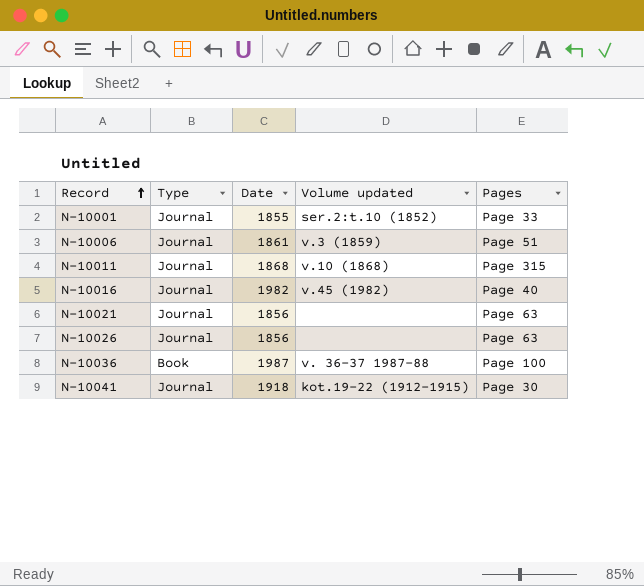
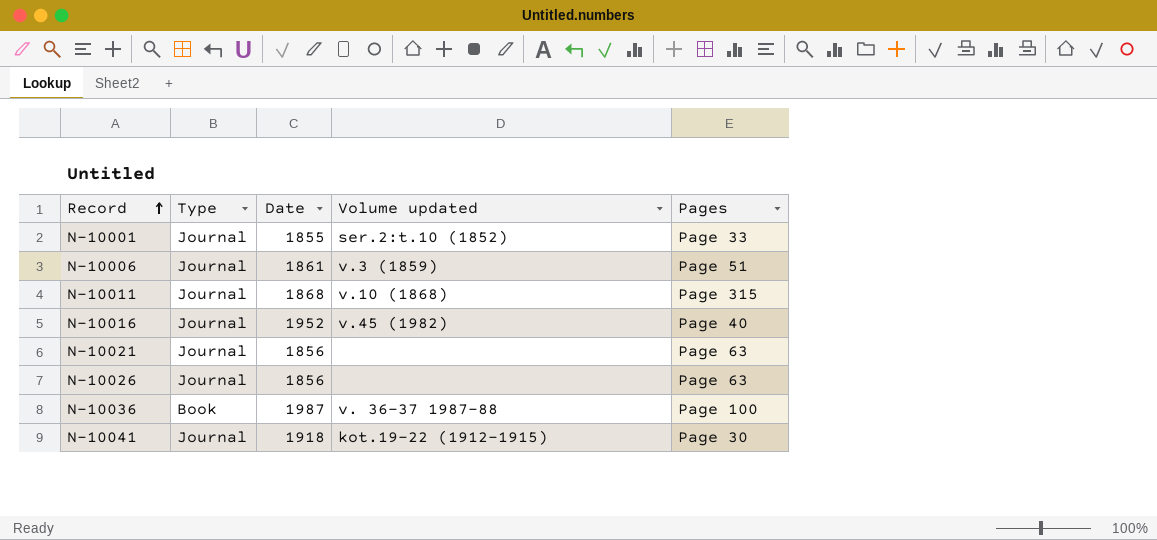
N-10016 | Date: 1982 -> 1952

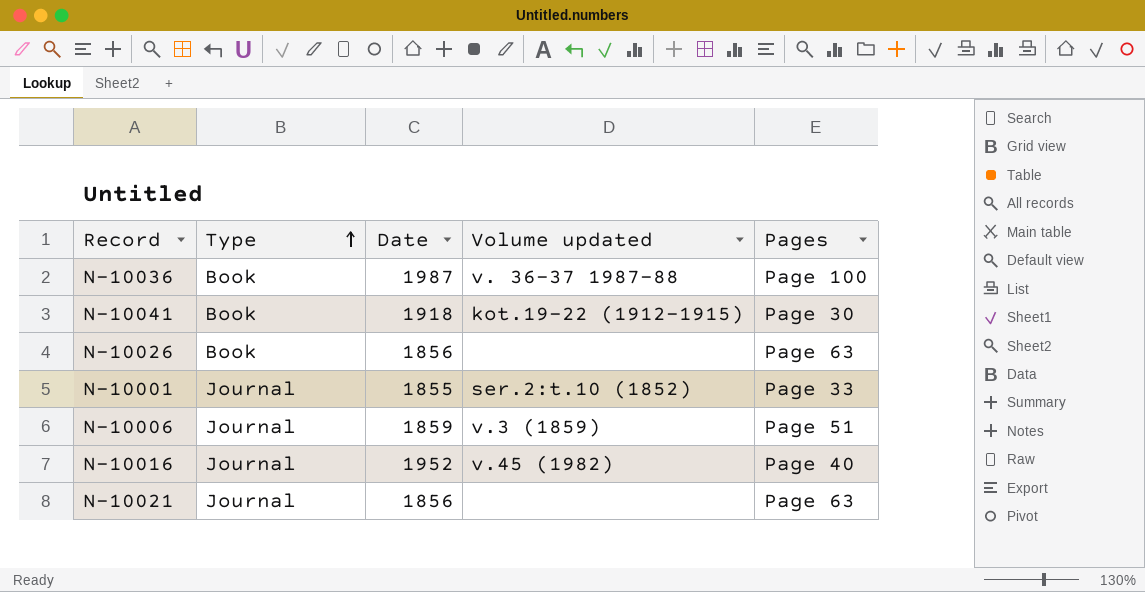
row order: Record ascending -> Type ascending
row N-10011: Journal | 1868 | v.10 (1868) | Page 315 -> none
N-10041 | Type: Journal -> Book
N-10026 | Type: Journal -> Book
N-10006 | Date: 1861 -> 1859

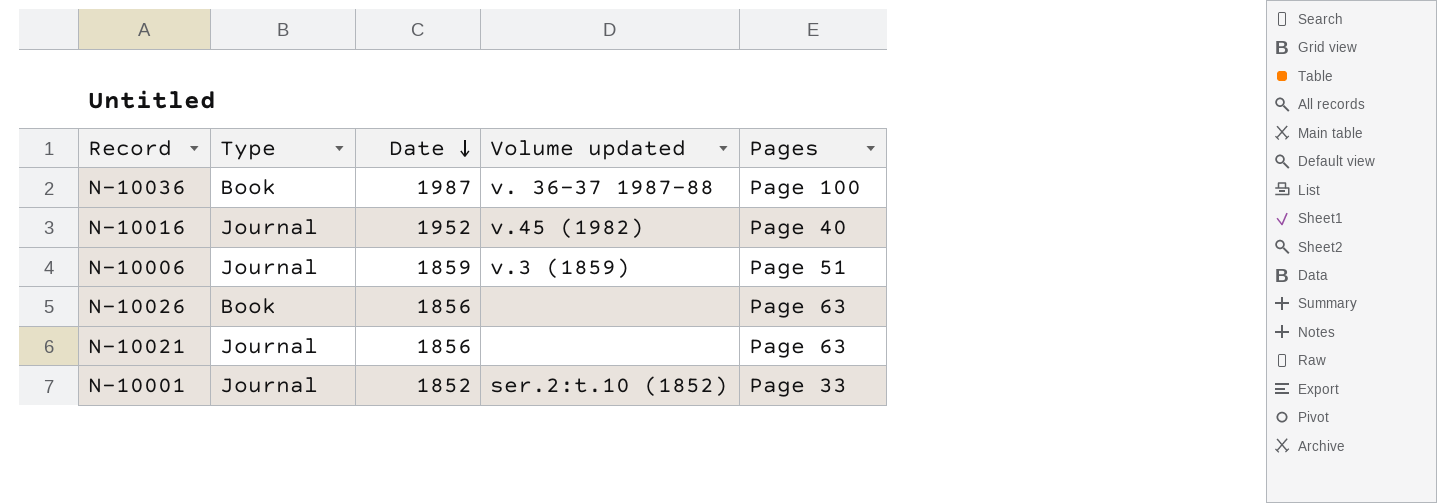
row order: Type ascending -> Date descending
row N-10041: Book | 1918 | kot.19-22 (1912-1915) | Page 30 -> none
N-10001 | Date: 1855 -> 1852

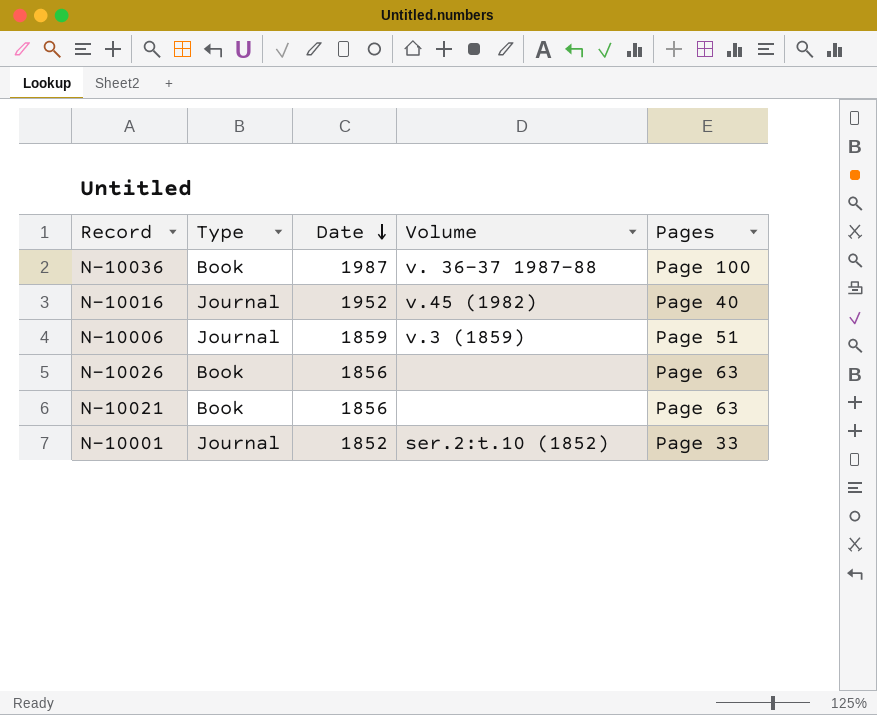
column name: Volume updated -> Volume
N-10021 | Type: Journal -> Book

